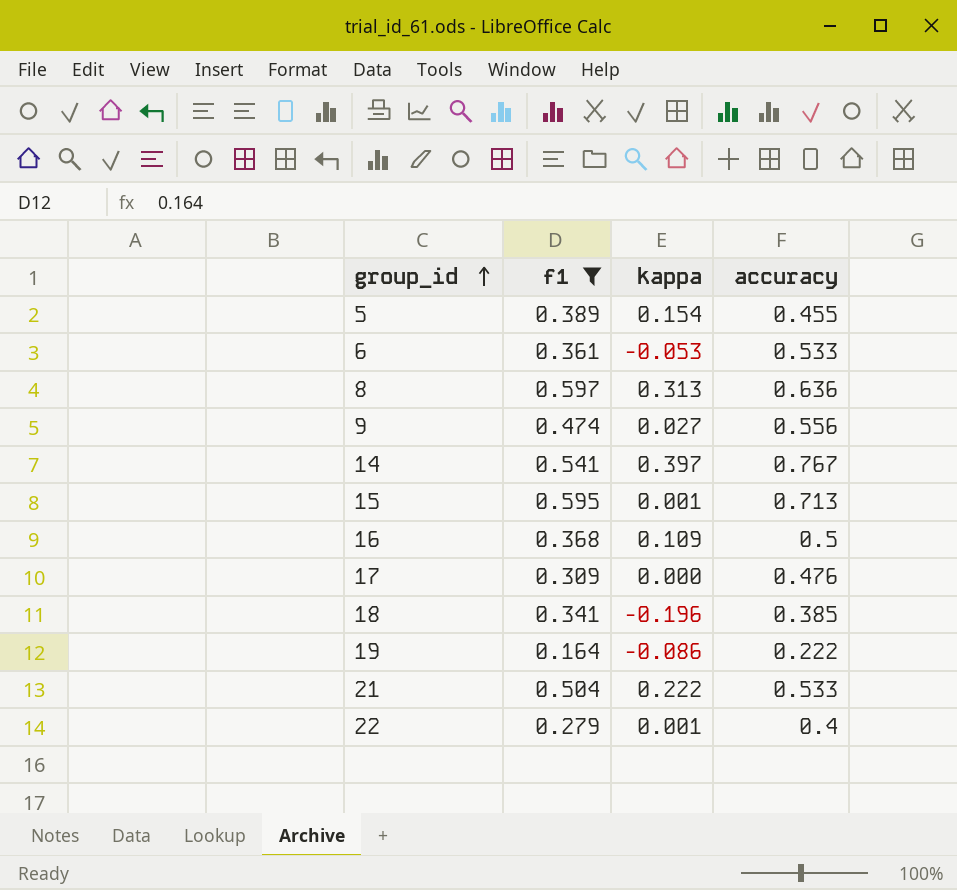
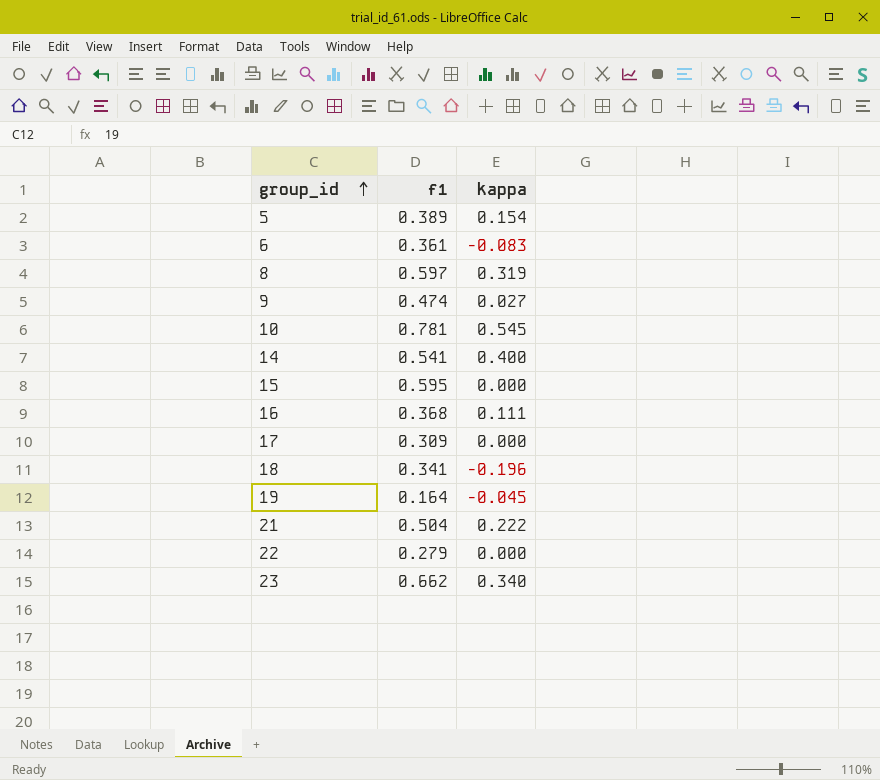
filter: f1 <= 0.597 -> none
column accuracy | position: 4 -> none
6 | kappa: -0.053 -> -0.083
8 | kappa: 0.313 -> 0.319
14 | kappa: 0.397 -> 0.400
15 | kappa: 0.001 -> 0.000
16 | kappa: 0.109 -> 0.111
19 | kappa: -0.086 -> -0.045
22 | kappa: 0.001 -> 0.000

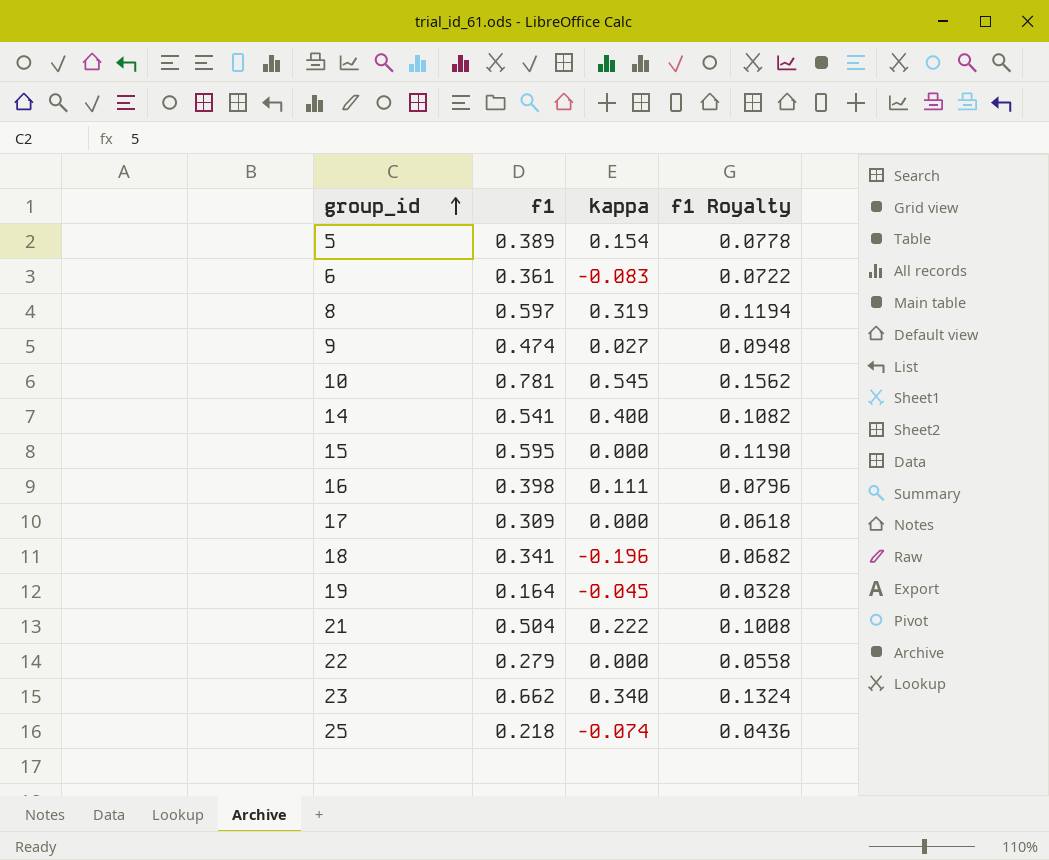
column f1 Royalty | formula: none -> [f1] * 0.2
16 | f1: 0.368 -> 0.398
row 25: none -> 0.218 | -0.074 | 0.0436

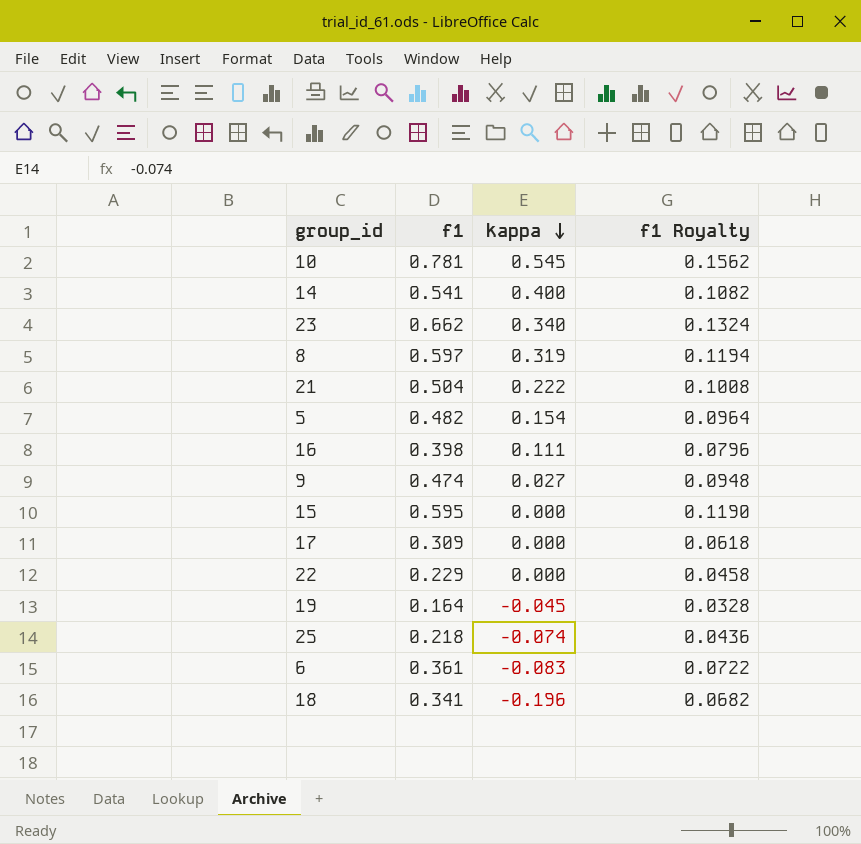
row order: group_id ascending -> kappa descending
5 | f1: 0.389 -> 0.482
5 | f1 Royalty: 0.0778 -> 0.0964
22 | f1: 0.279 -> 0.229
22 | f1 Royalty: 0.0558 -> 0.0458

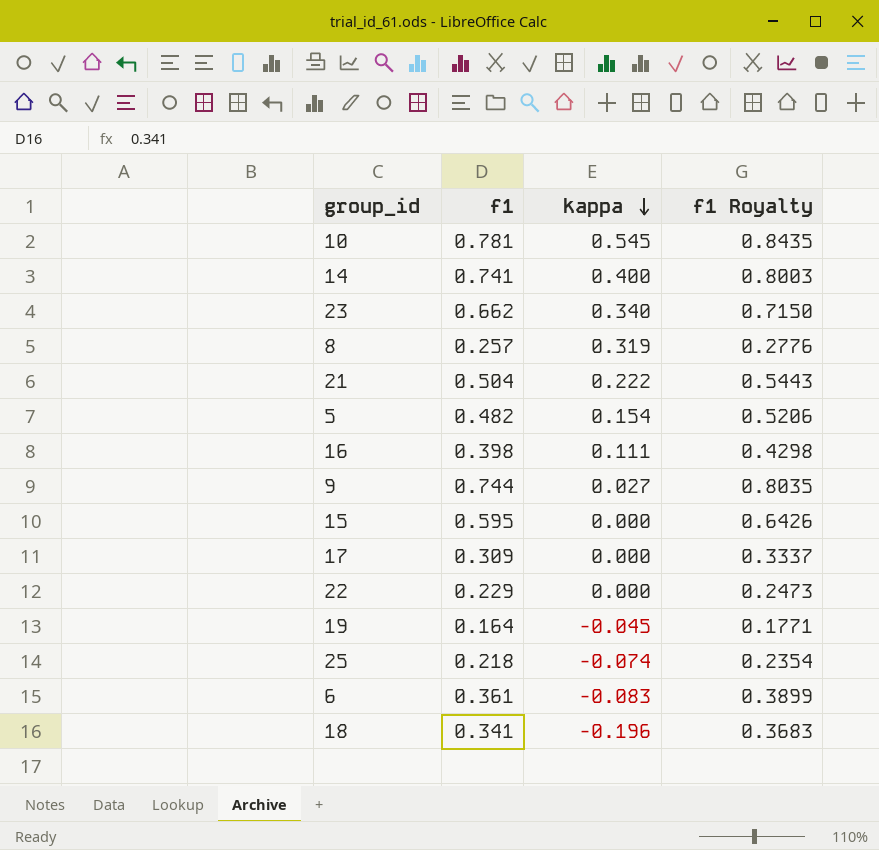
column f1 Royalty | formula: [f1] * 0.2 -> [f1] * 1.08
14 | f1: 0.541 -> 0.741
8 | f1: 0.597 -> 0.257
9 | f1: 0.474 -> 0.744

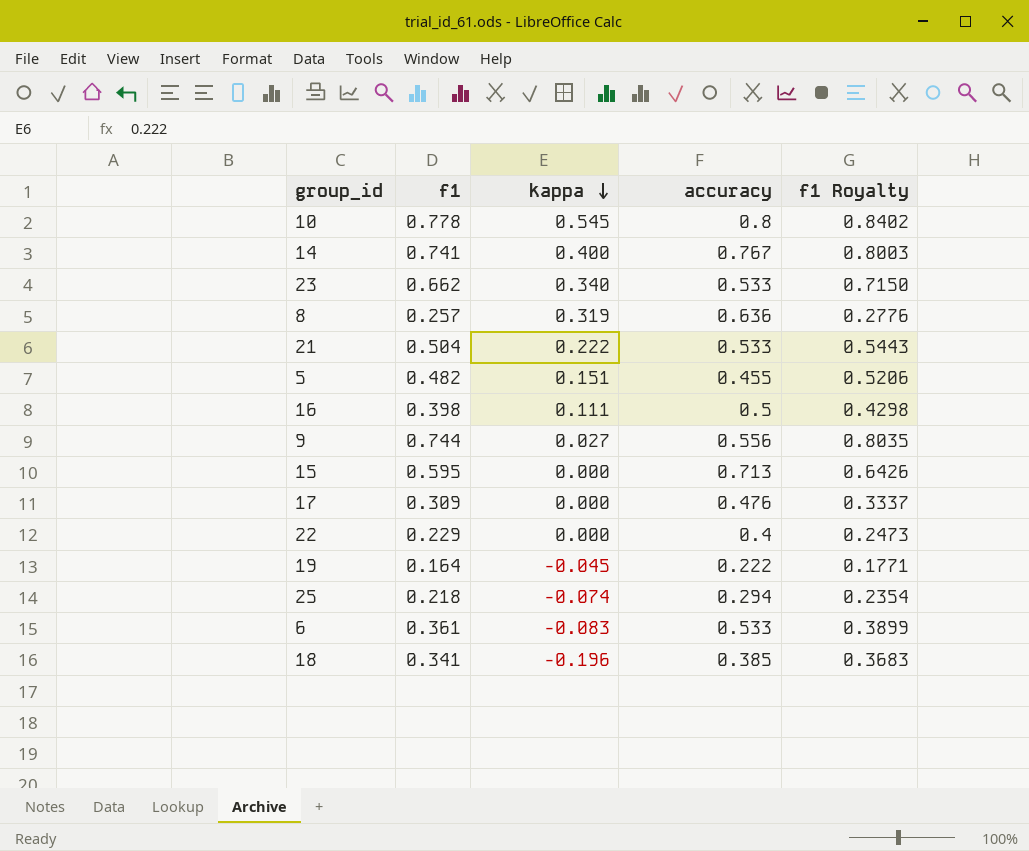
column accuracy | position: none -> 4
10 | f1: 0.781 -> 0.778
10 | f1 Royalty: 0.8435 -> 0.8402
5 | kappa: 0.154 -> 0.151

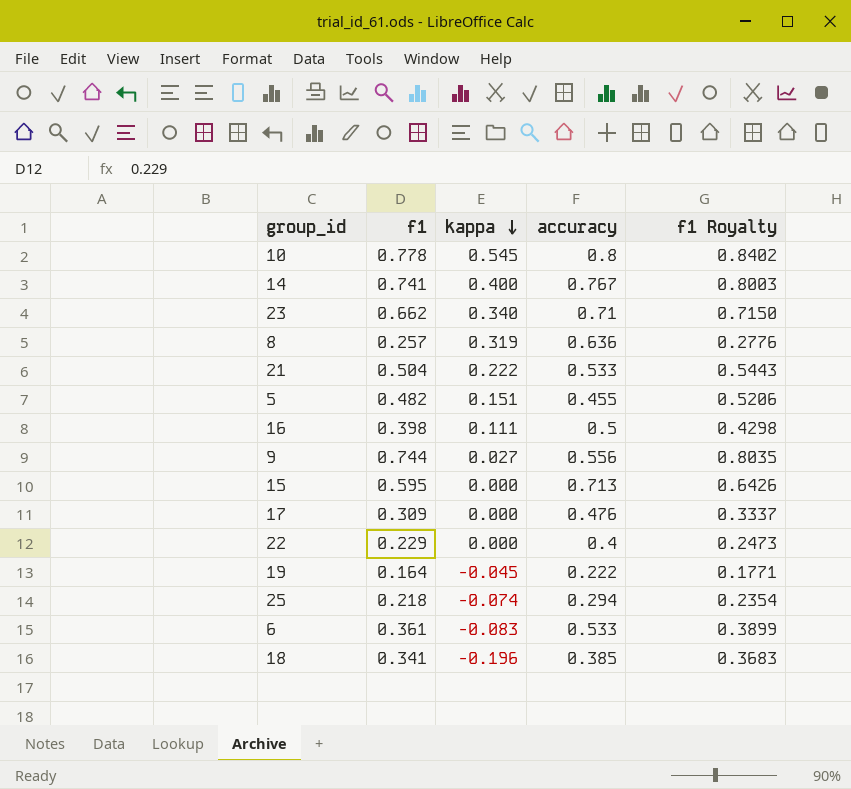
23 | accuracy: 0.533 -> 0.71

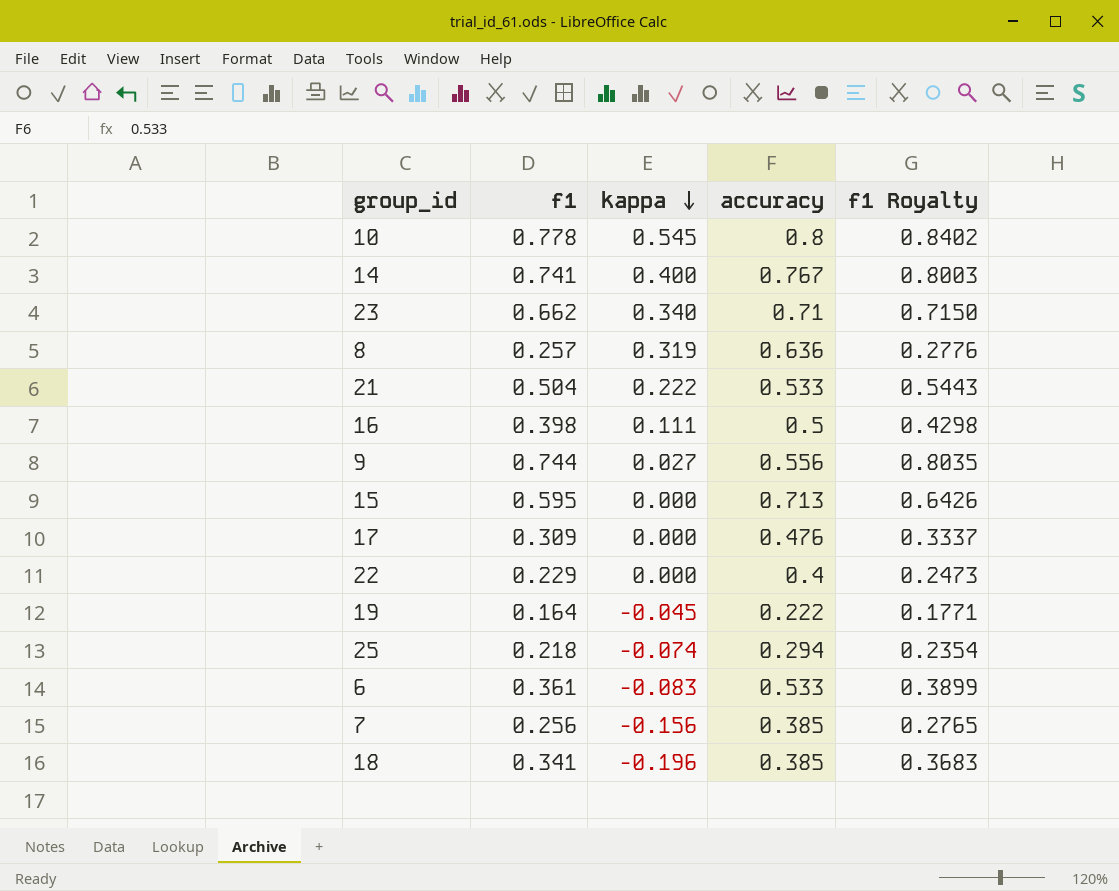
row 5: 0.482 | 0.151 | 0.455 | 0.5206 -> none
row 7: none -> 0.256 | -0.156 | 0.385 | 0.2765

